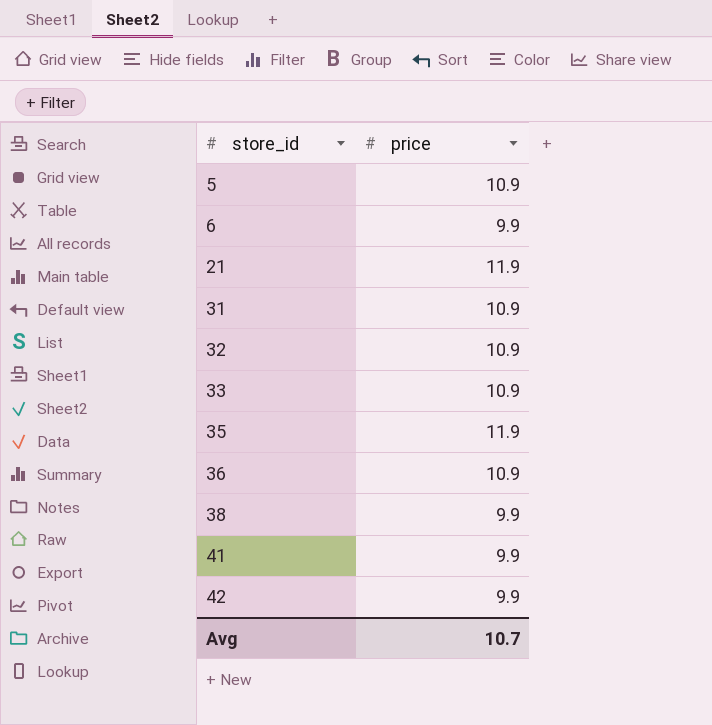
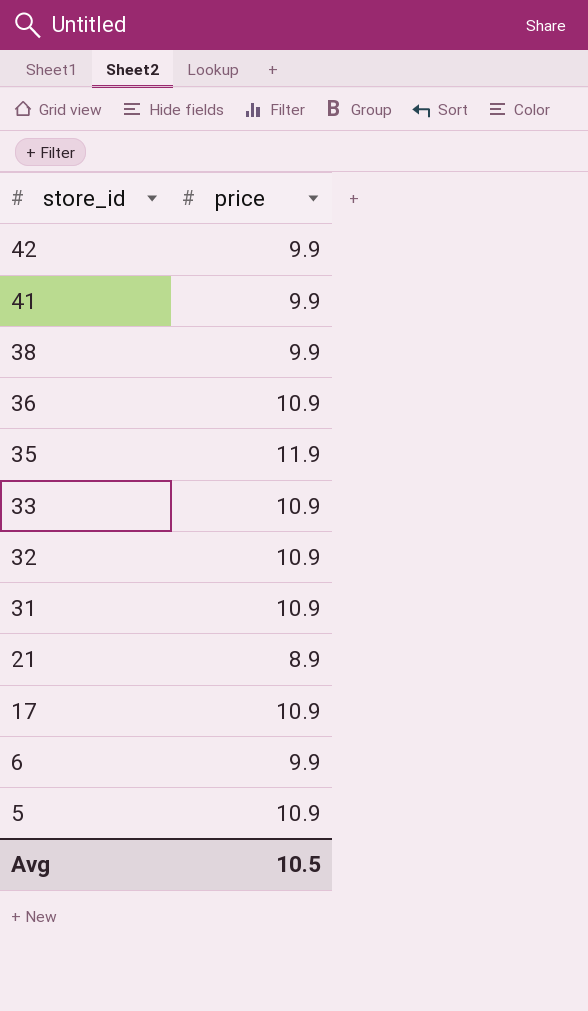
row order: store_id ascending -> store_id descending
21 | price: 11.9 -> 8.9
row 17: none -> 10.9
Avg | price: 10.7 -> 10.5

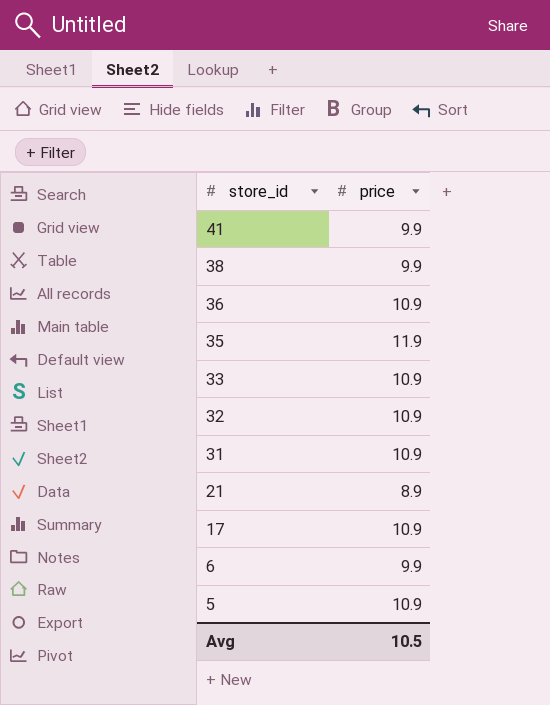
row 42: 9.9 -> none

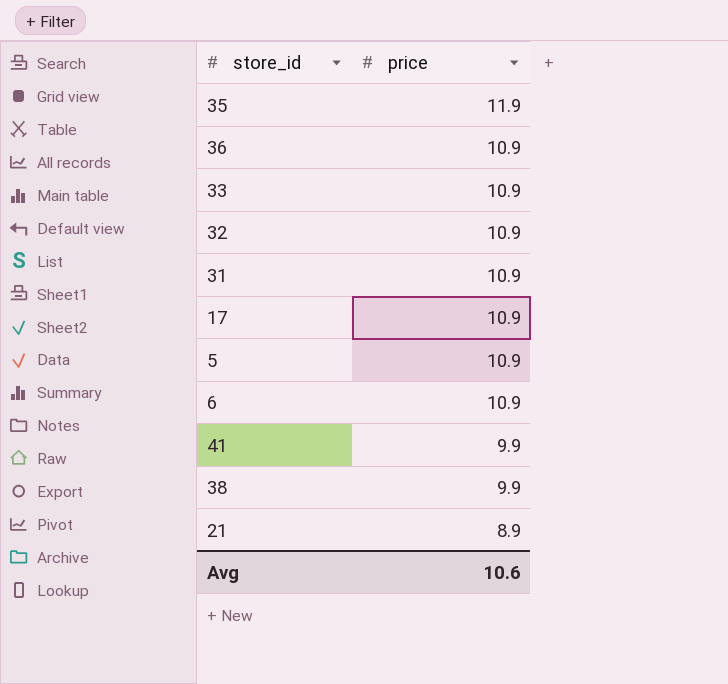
row order: store_id descending -> price descending
6 | price: 9.9 -> 10.9
Avg | price: 10.5 -> 10.6

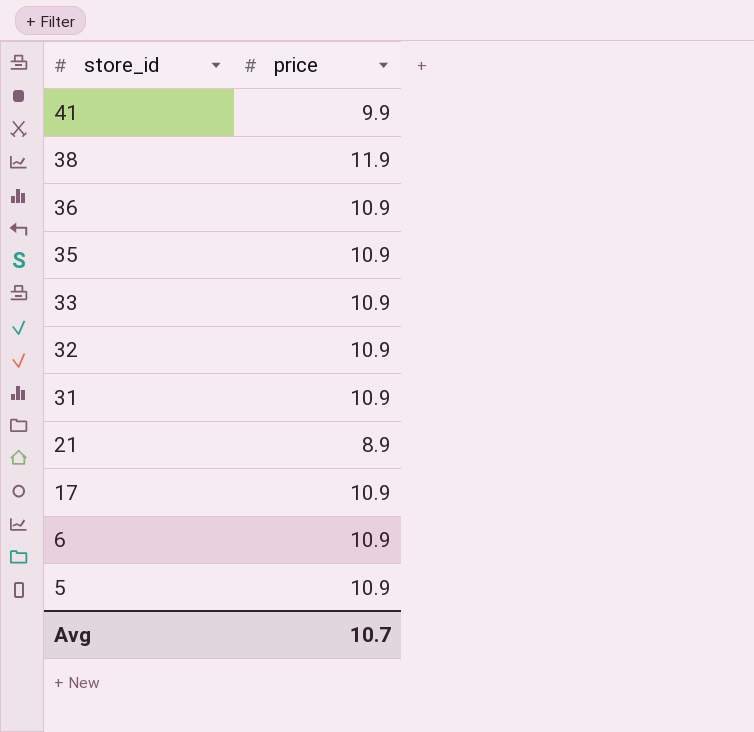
row order: price descending -> store_id descending
38 | price: 9.9 -> 11.9
35 | price: 11.9 -> 10.9
Avg | price: 10.6 -> 10.7

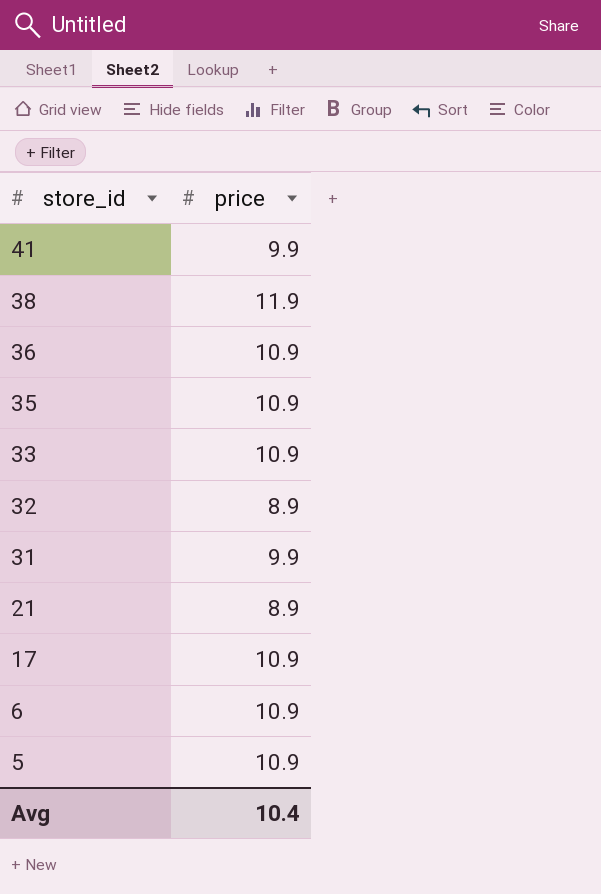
32 | price: 10.9 -> 8.9
31 | price: 10.9 -> 9.9
Avg | price: 10.7 -> 10.4

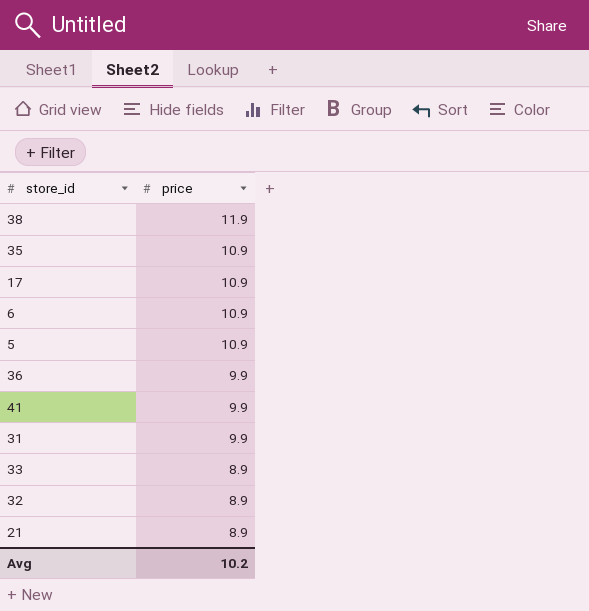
row order: store_id descending -> price descending
36 | price: 10.9 -> 9.9
33 | price: 10.9 -> 8.9
Avg | price: 10.4 -> 10.2

